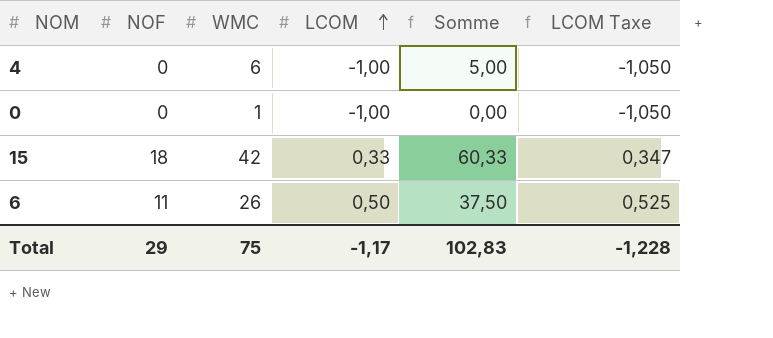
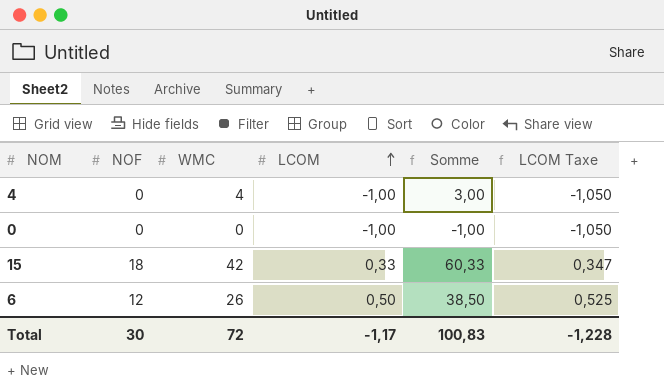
4 | WMC: 6 -> 4
4 | Somme: 5,00 -> 3,00
0 | WMC: 1 -> 0
0 | Somme: 0,00 -> -1,00
6 | NOF: 11 -> 12
6 | Somme: 37,50 -> 38,50
Total | NOF: 29 -> 30
Total | WMC: 75 -> 72
Total | Somme: 102,83 -> 100,83

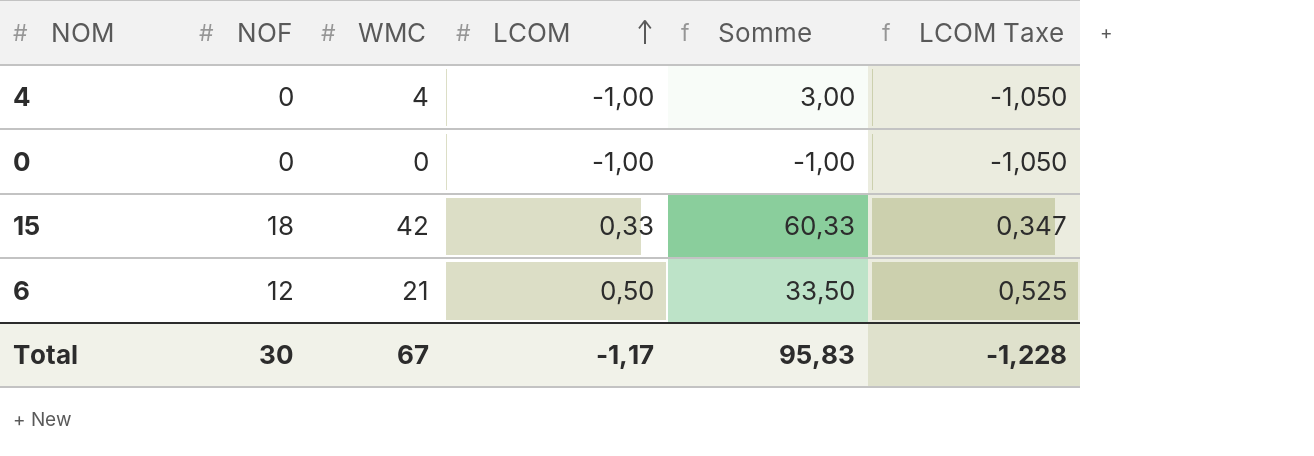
6 | WMC: 26 -> 21
6 | Somme: 38,50 -> 33,50
Total | WMC: 72 -> 67
Total | Somme: 100,83 -> 95,83

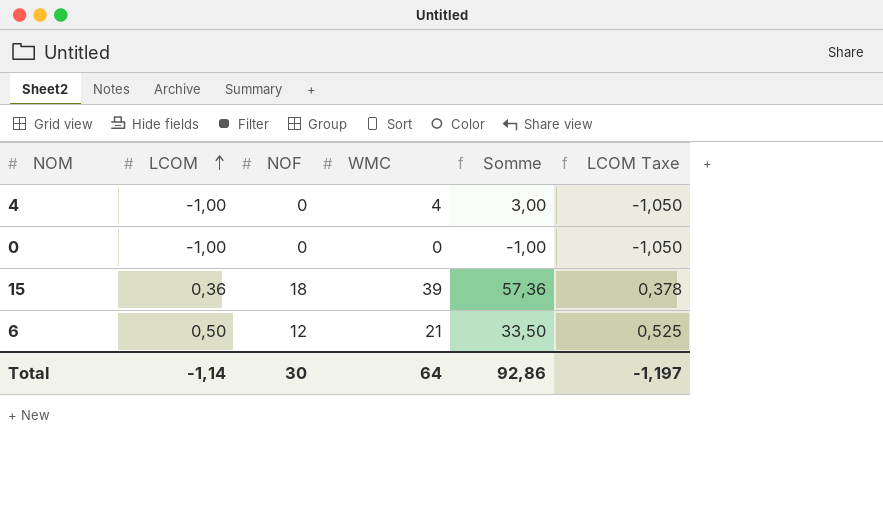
column LCOM | position: 4 -> 2
15 | LCOM: 0,33 -> 0,36
15 | WMC: 42 -> 39
15 | Somme: 60,33 -> 57,36
15 | LCOM Taxe: 0,347 -> 0,378
Total | LCOM: -1,17 -> -1,14
Total | WMC: 67 -> 64
Total | Somme: 95,83 -> 92,86
Total | LCOM Taxe: -1,228 -> -1,197

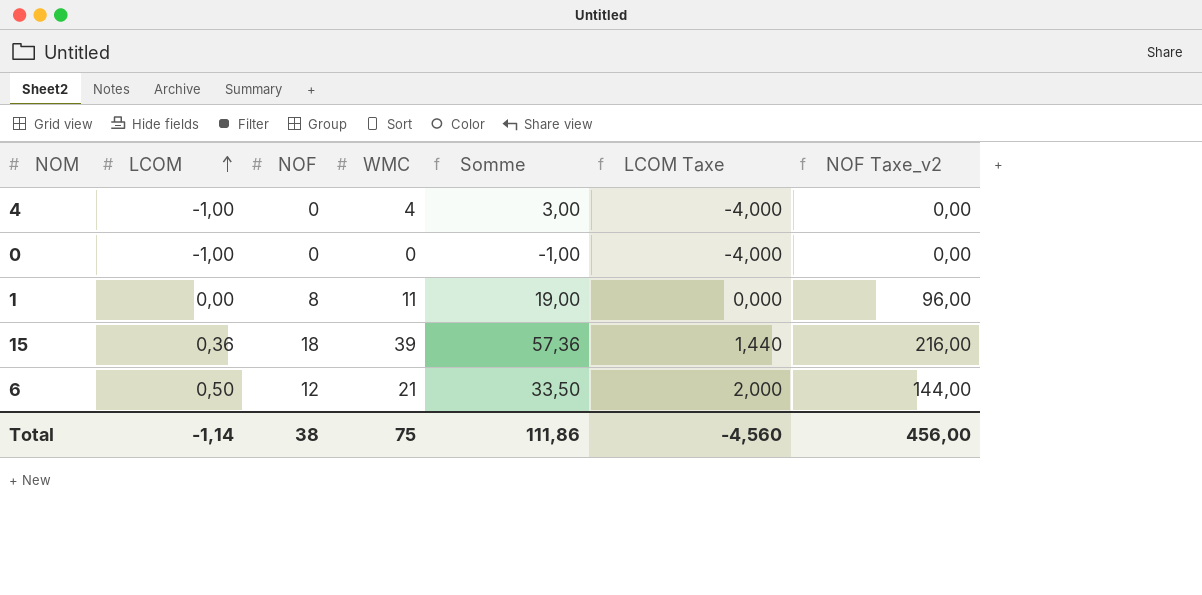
column LCOM Taxe | formula: [LCOM] * 1,05 -> [LCOM] * 4
column NOF Taxe_v2 | formula: none -> [NOF] * 12
row 1: none -> 0,00 | 8 | 11 | 19,00 | 0,000 | 96,00
Total | NOF: 30 -> 38
Total | WMC: 64 -> 75
Total | Somme: 92,86 -> 111,86
Total | LCOM Taxe: -1,197 -> -4,560

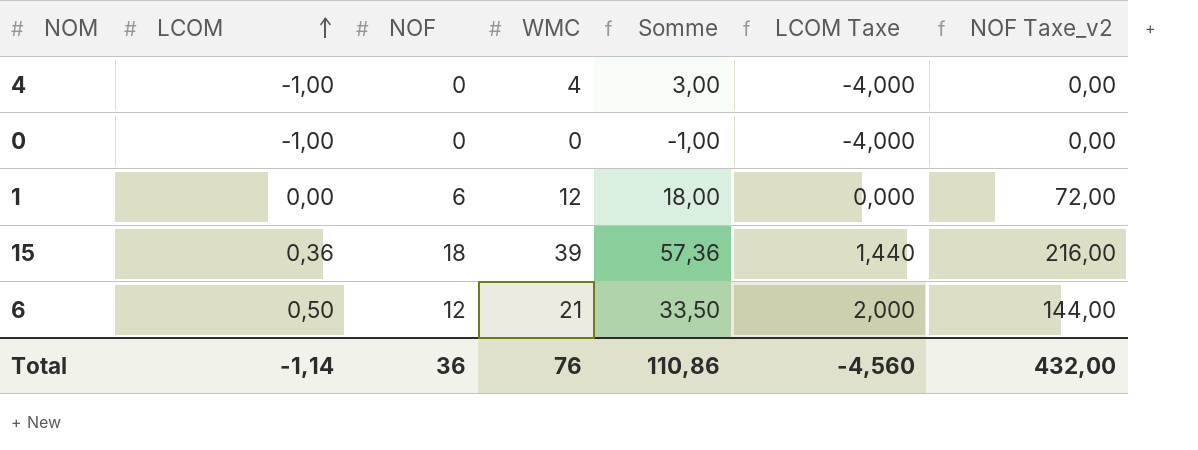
1 | NOF: 8 -> 6
1 | WMC: 11 -> 12
1 | Somme: 19,00 -> 18,00
1 | NOF Taxe_v2: 96,00 -> 72,00
Total | NOF: 38 -> 36
Total | WMC: 75 -> 76
Total | Somme: 111,86 -> 110,86
Total | NOF Taxe_v2: 456,00 -> 432,00

